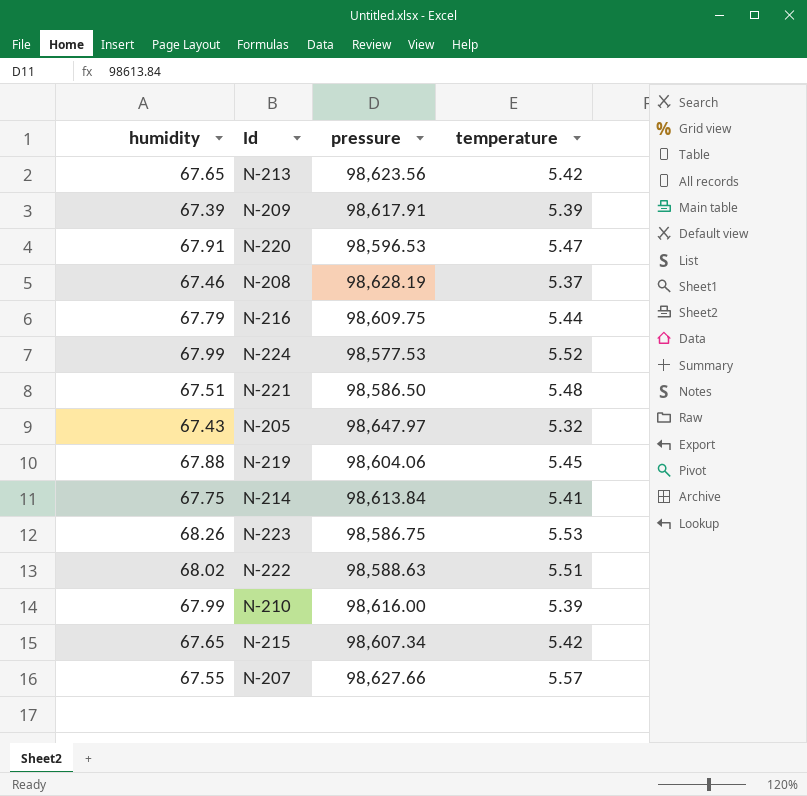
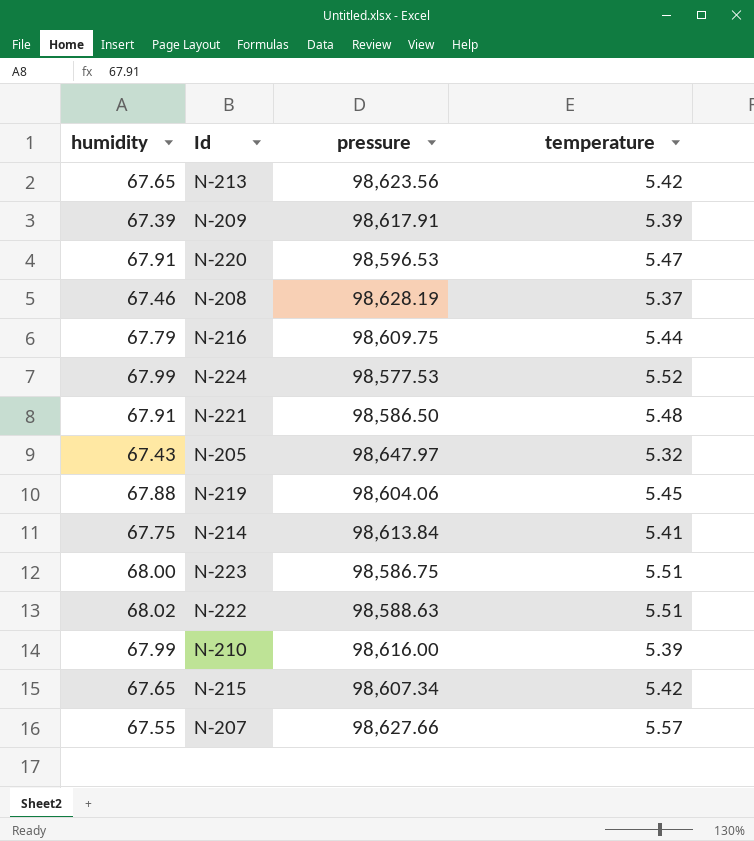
N-221 | humidity: 67.51 -> 67.91
N-223 | humidity: 68.26 -> 68.00
N-223 | temperature: 5.53 -> 5.51

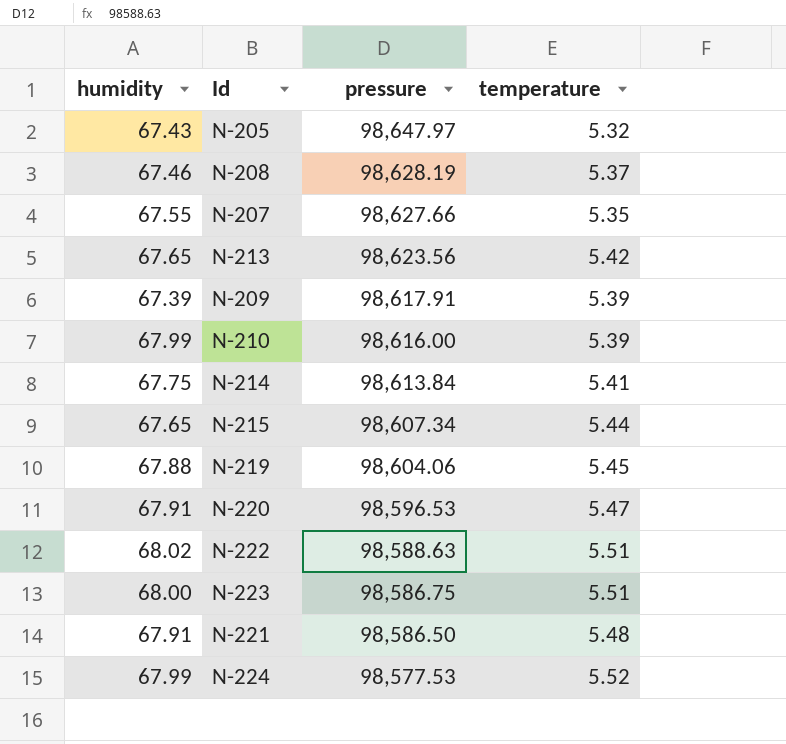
row order: none -> pressure descending
row N-216: 67.79 | 98,609.75 | 5.44 -> none
N-207 | temperature: 5.57 -> 5.35
N-215 | temperature: 5.42 -> 5.44

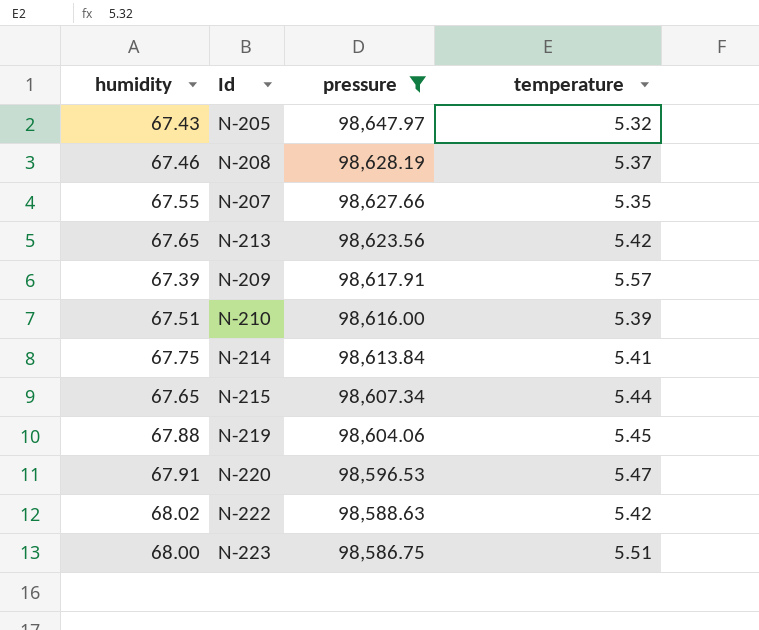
filter: none -> pressure >= 98,586.75
N-209 | temperature: 5.39 -> 5.57
N-210 | humidity: 67.99 -> 67.51
N-222 | temperature: 5.51 -> 5.42

